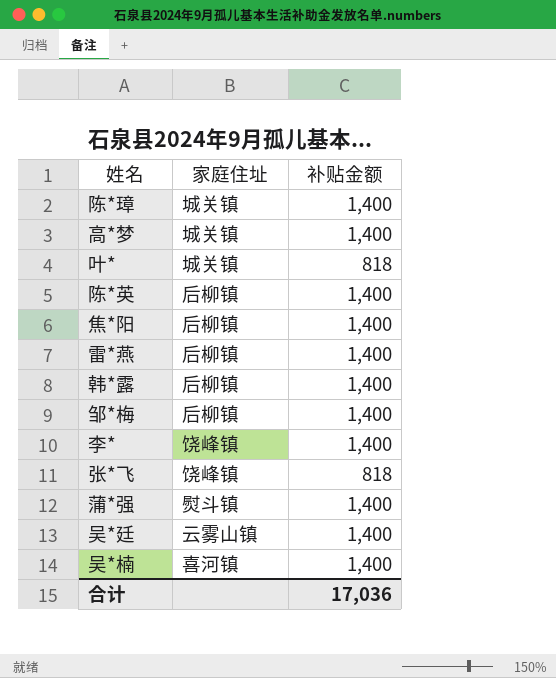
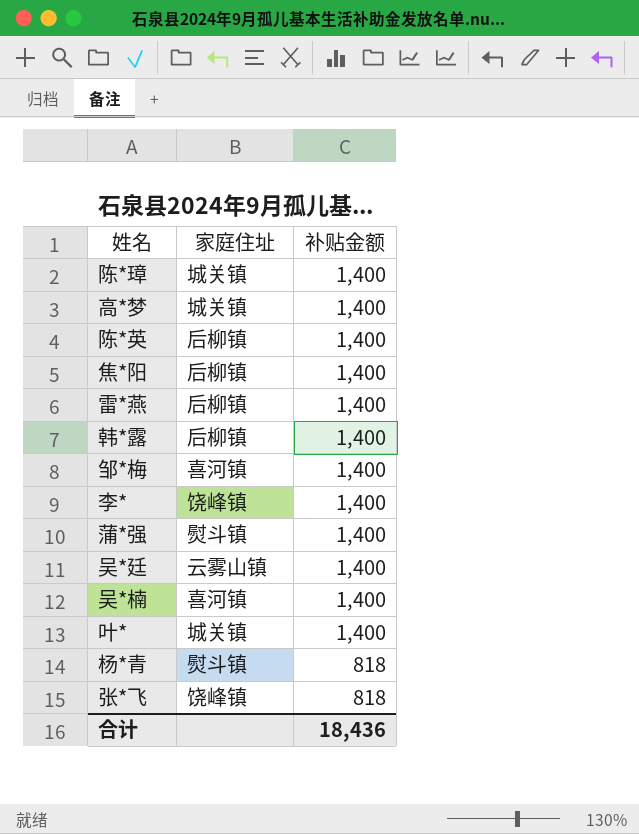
row order: none -> 补贴金额 descending
邹*梅 | 家庭住址: 后柳镇 -> 喜河镇
叶* | 补贴金额: 818 -> 1,400
row 杨*青: none -> 熨斗镇 | 818
合计 | 补贴金额: 17,036 -> 18,436

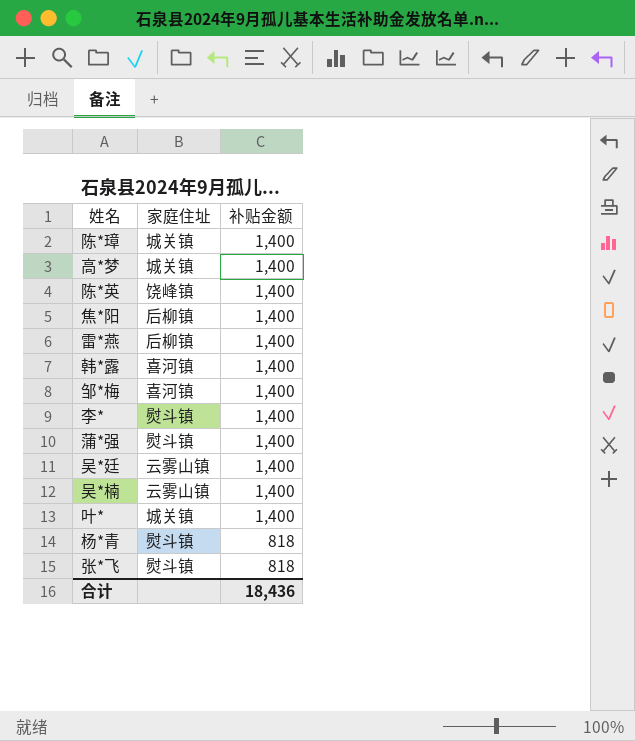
陈*英 | 家庭住址: 后柳镇 -> 饶峰镇
韩*露 | 家庭住址: 后柳镇 -> 喜河镇
李* | 家庭住址: 饶峰镇 -> 熨斗镇
吴*楠 | 家庭住址: 喜河镇 -> 云雾山镇
张*飞 | 家庭住址: 饶峰镇 -> 熨斗镇

